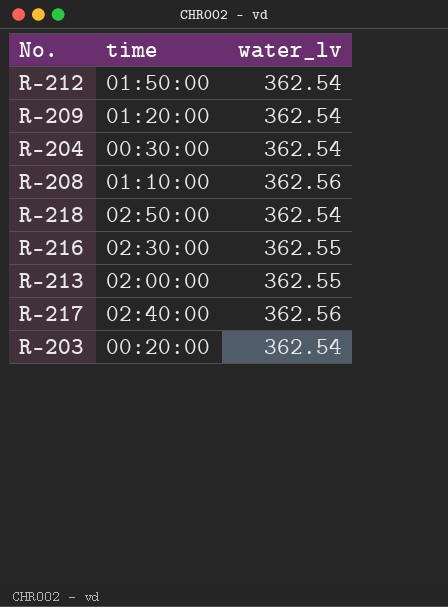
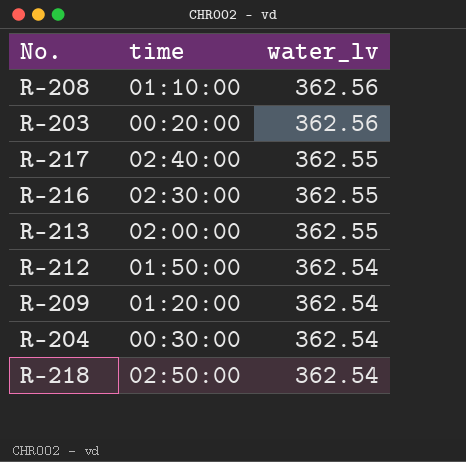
row order: none -> water_lv descending
R-203 | water_lv: 362.54 -> 362.56
R-217 | water_lv: 362.56 -> 362.55

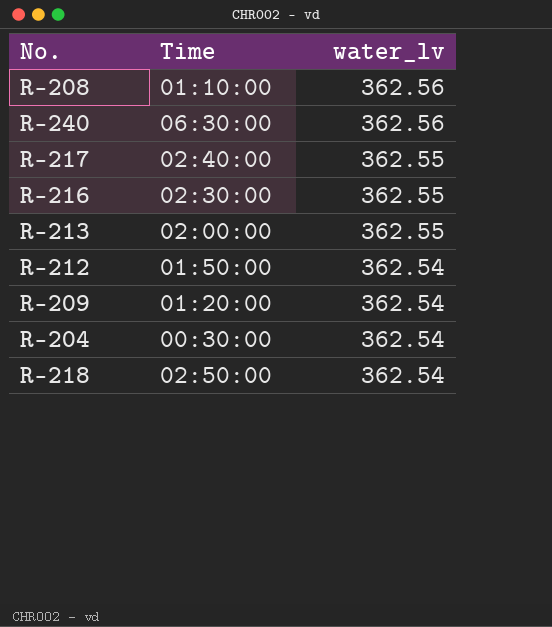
column name: time -> Time
row R-203: 00:20:00 | 362.56 -> none
row R-240: none -> 06:30:00 | 362.56

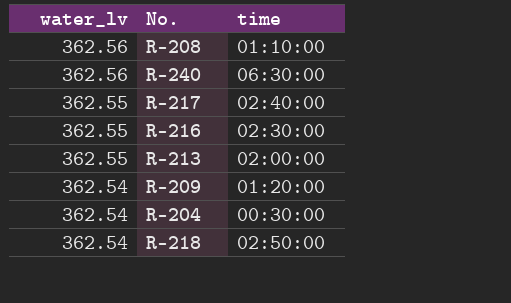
column water_lv | position: 3 -> 1
column name: Time -> time
row R-212: 01:50:00 | 362.54 -> none

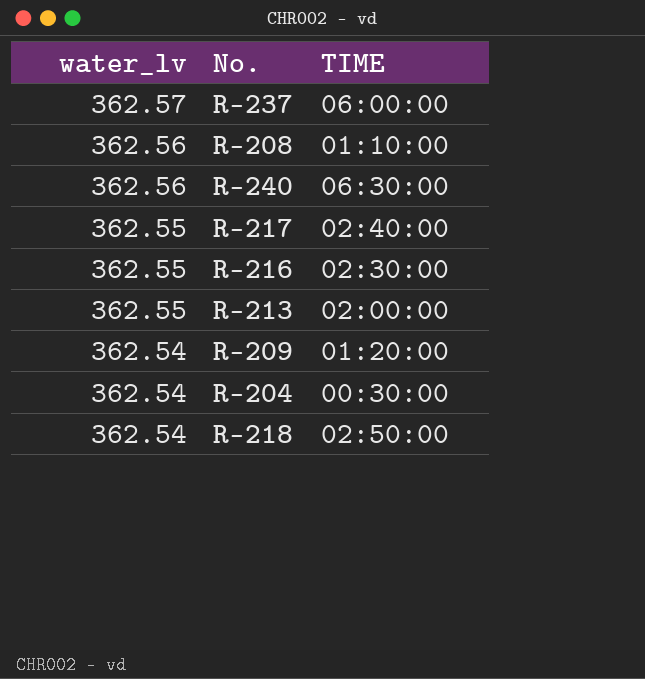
column name: time -> TIME
row R-237: none -> 362.57 | 06:00:00

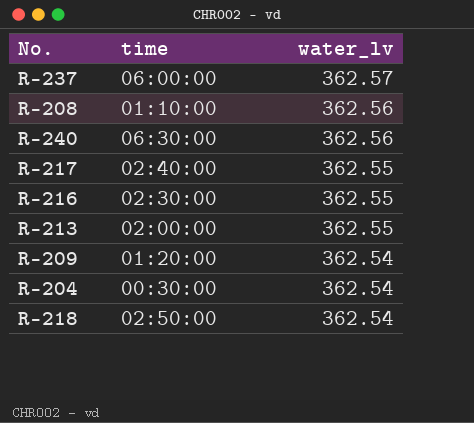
column name: TIME -> time
column water_lv | position: 1 -> 3

